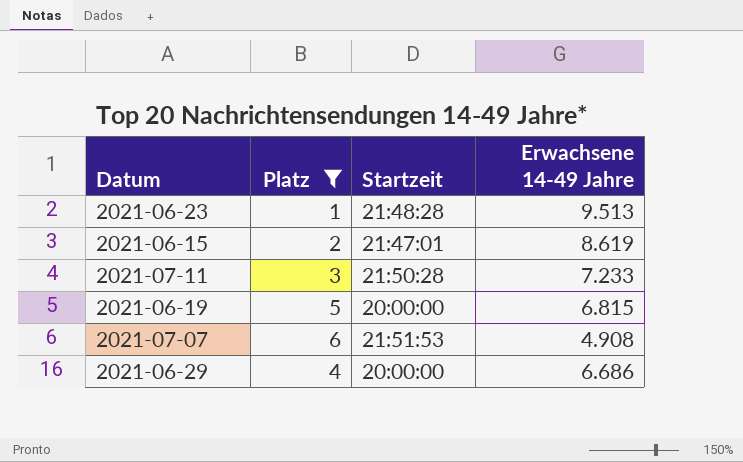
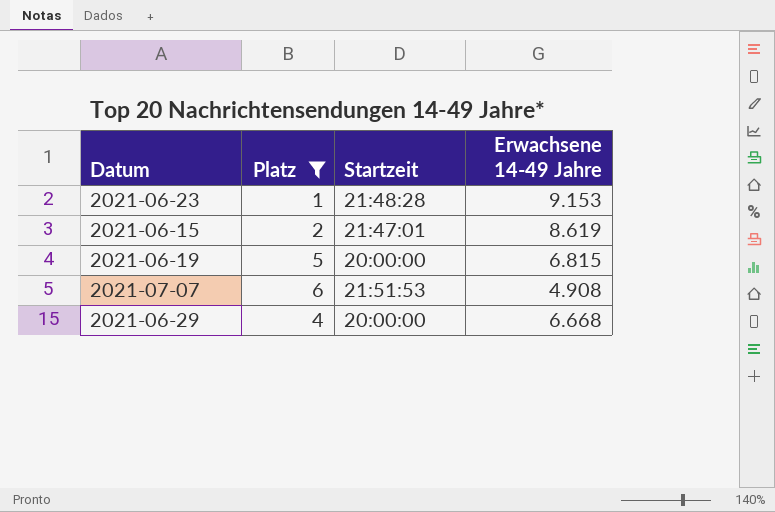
row 2021-07-11: 3 | 21:50:28 | 7.233 -> none
2021-06-23 | Erwachsene 14-49 Jahre: 9.513 -> 9.153
2021-06-29 | Erwachsene 14-49 Jahre: 6.686 -> 6.668

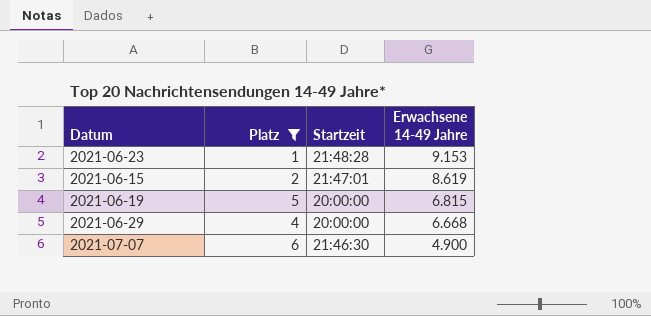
row order: none -> Erwachsene 14-49 Jahre descending
2021-07-07 | Startzeit: 21:51:53 -> 21:46:30
2021-07-07 | Erwachsene 14-49 Jahre: 4.908 -> 4.900

